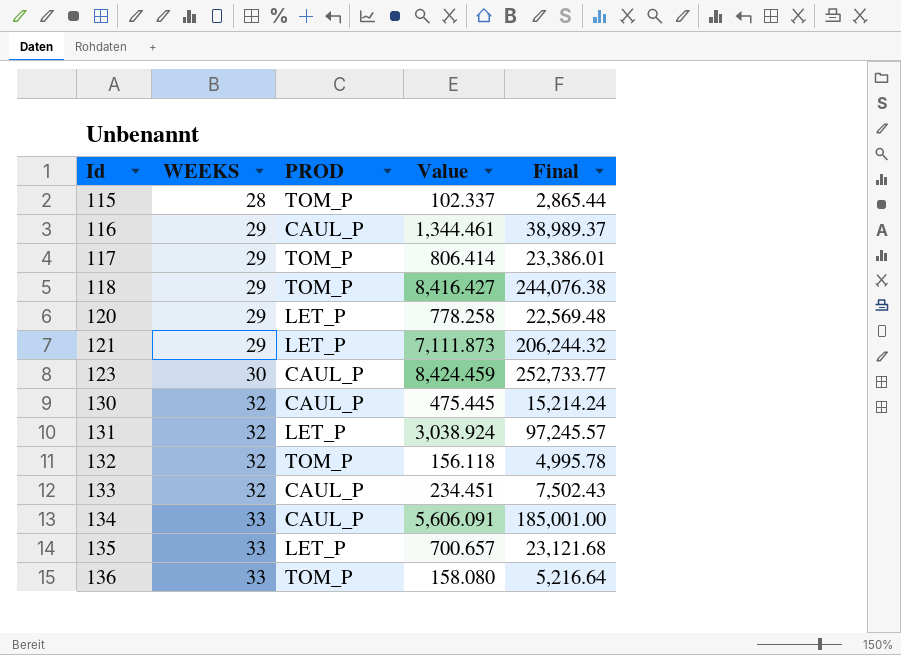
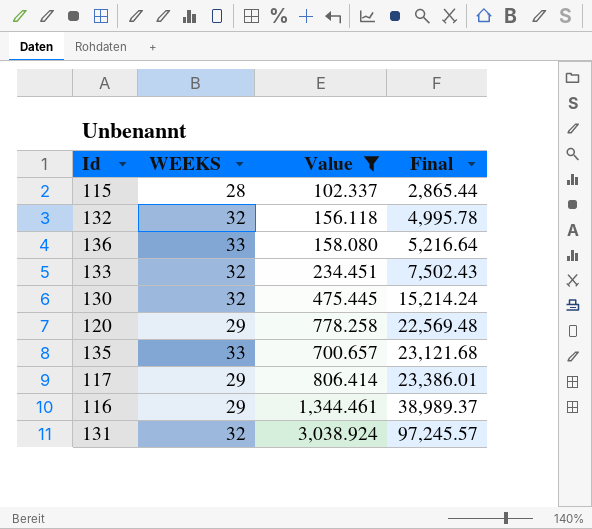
filter: none -> Value <= 3,038.924
row order: Id ascending -> Final ascending
column PROD | position: 3 -> none

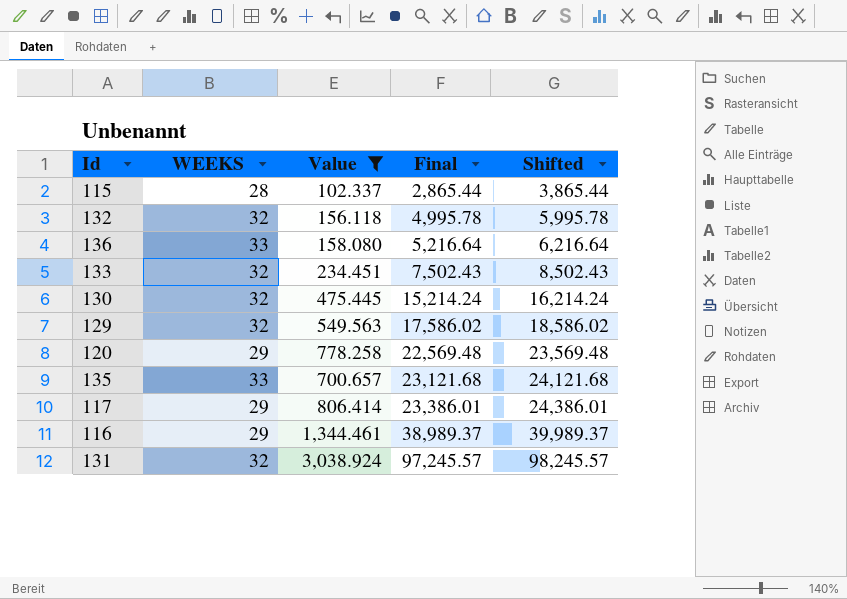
column Shifted | formula: none -> [Final] + 1000
row 129: none -> 32 | 549.563 | 17,586.02 | 18,586.02

